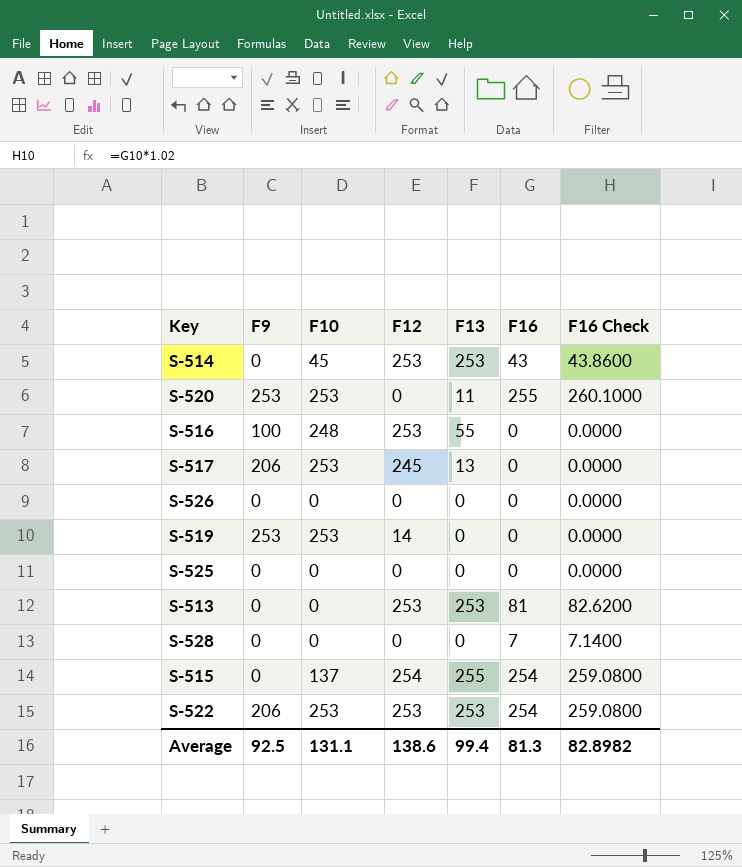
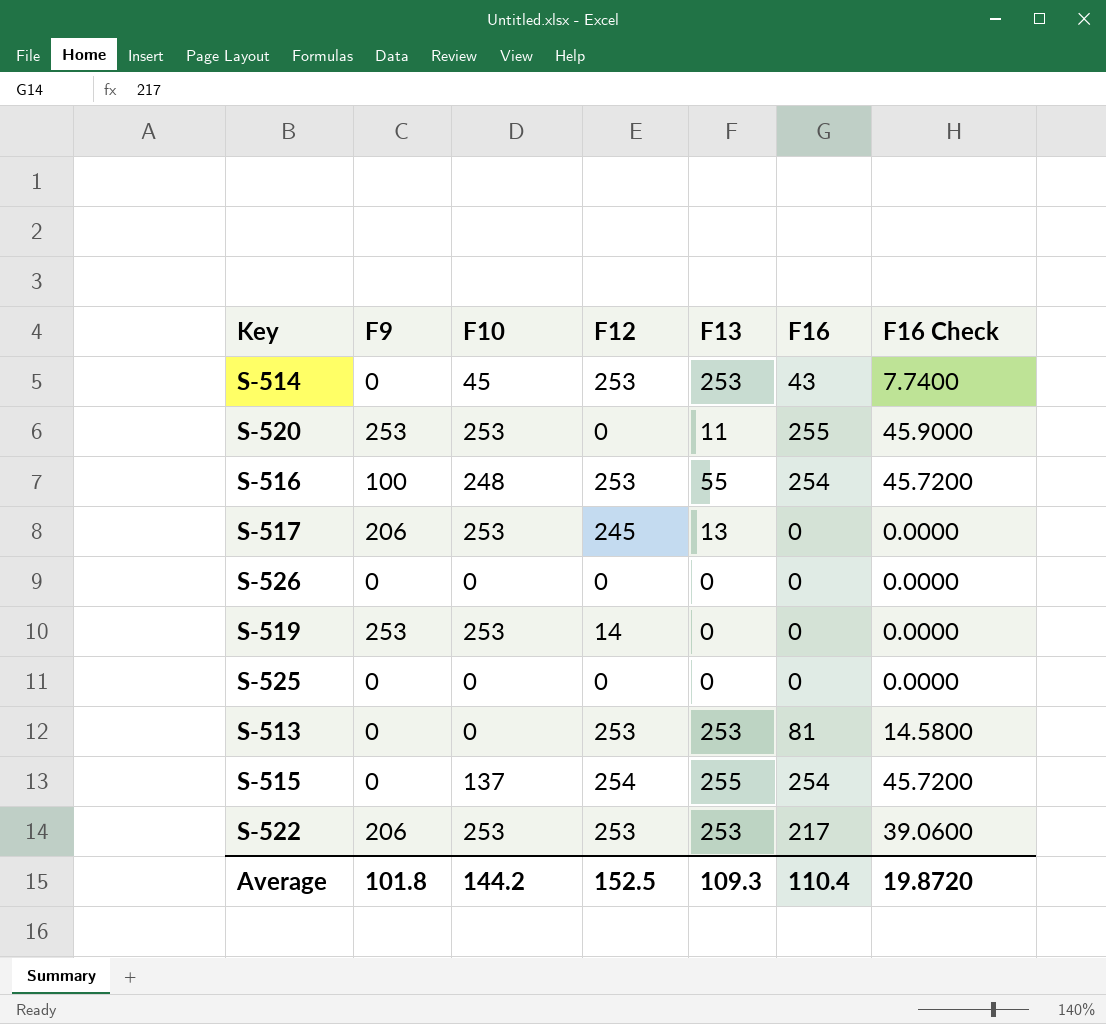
column F16 Check | formula: [F16] * 1.02 -> [F16] * 0.18
row S-528: 0 | 0 | 0 | 0 | 7 | 7.1400 -> none
S-516 | F16: 0 -> 254
S-522 | F16: 254 -> 217
Average | F9: 92.5 -> 101.8
Average | F10: 131.1 -> 144.2
Average | F12: 138.6 -> 152.5
Average | F13: 99.4 -> 109.3
Average | F16: 81.3 -> 110.4
Average | F16 Check: 82.8982 -> 19.8720

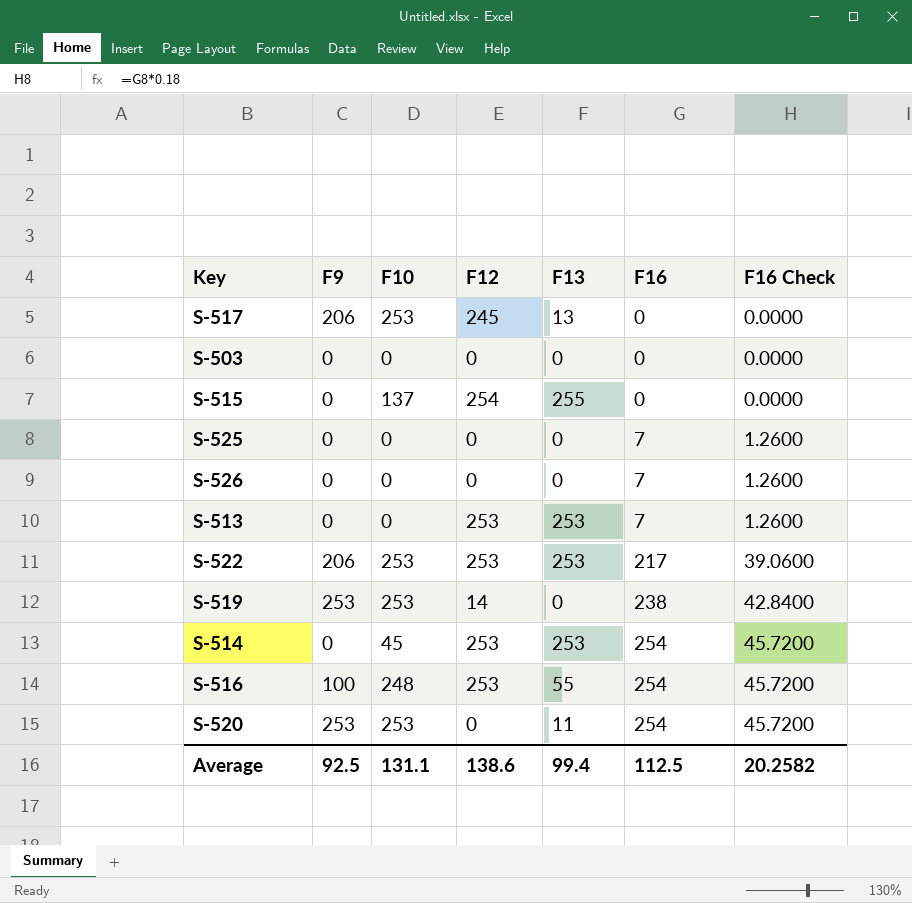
row order: none -> F16 ascending
row S-503: none -> 0 | 0 | 0 | 0 | 0 | 0.0000
S-515 | F16: 254 -> 0
S-515 | F16 Check: 45.7200 -> 0.0000
S-525 | F16: 0 -> 7
S-525 | F16 Check: 0.0000 -> 1.2600
S-526 | F16: 0 -> 7
S-526 | F16 Check: 0.0000 -> 1.2600
S-513 | F16: 81 -> 7
S-513 | F16 Check: 14.5800 -> 1.2600
S-519 | F16: 0 -> 238
S-519 | F16 Check: 0.0000 -> 42.8400
S-514 | F16: 43 -> 254
S-514 | F16 Check: 7.7400 -> 45.7200
S-520 | F16: 255 -> 254
S-520 | F16 Check: 45.9000 -> 45.7200
Average | F9: 101.8 -> 92.5
Average | F10: 144.2 -> 131.1
Average | F12: 152.5 -> 138.6
Average | F13: 109.3 -> 99.4
Average | F16: 110.4 -> 112.5
Average | F16 Check: 19.8720 -> 20.2582

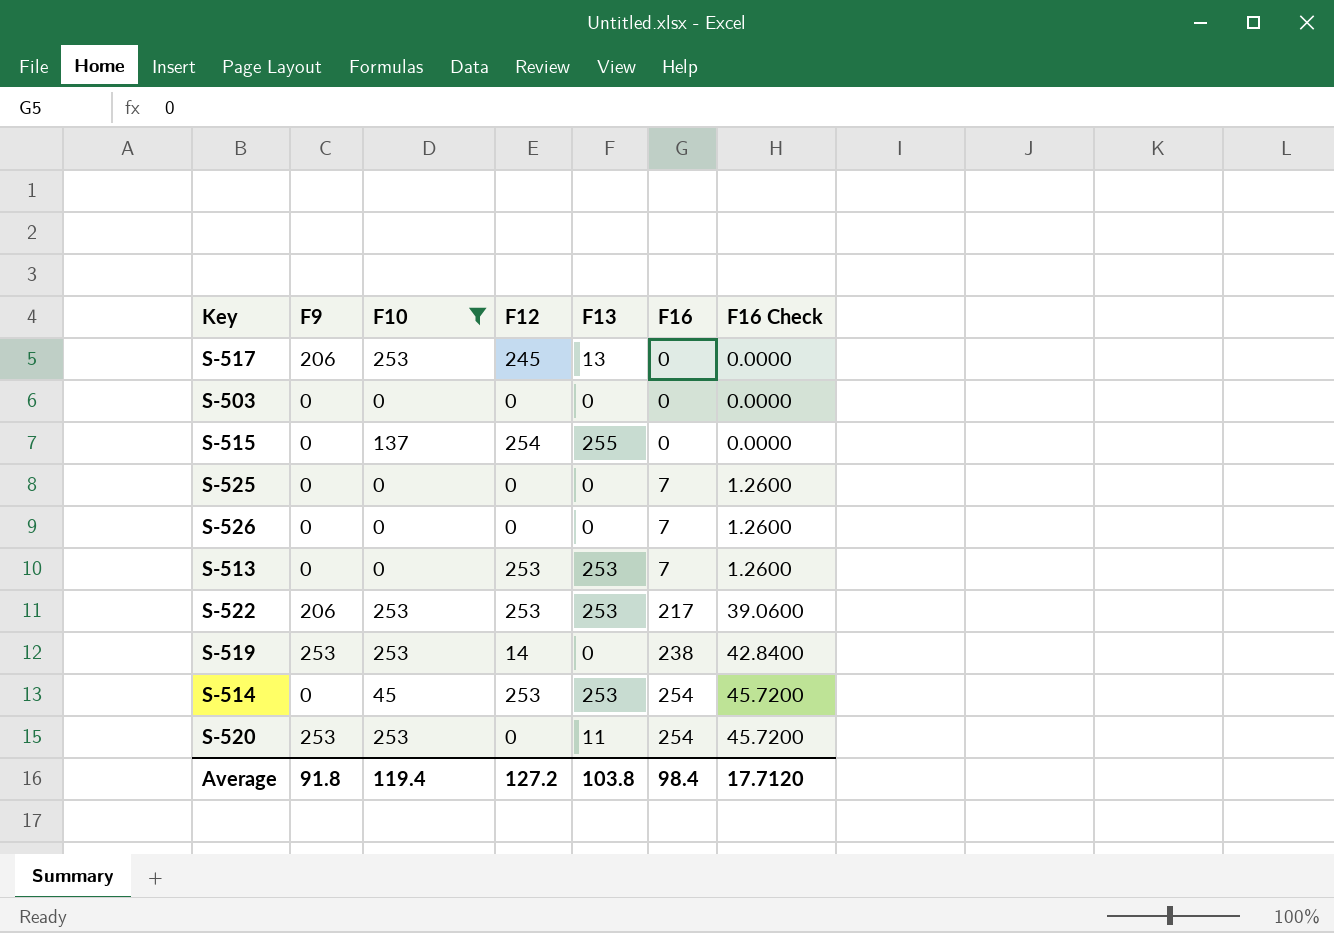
filter: none -> F10 != 248
Average | F9: 92.5 -> 91.8
Average | F10: 131.1 -> 119.4
Average | F12: 138.6 -> 127.2
Average | F13: 99.4 -> 103.8
Average | F16: 112.5 -> 98.4
Average | F16 Check: 20.2582 -> 17.7120

